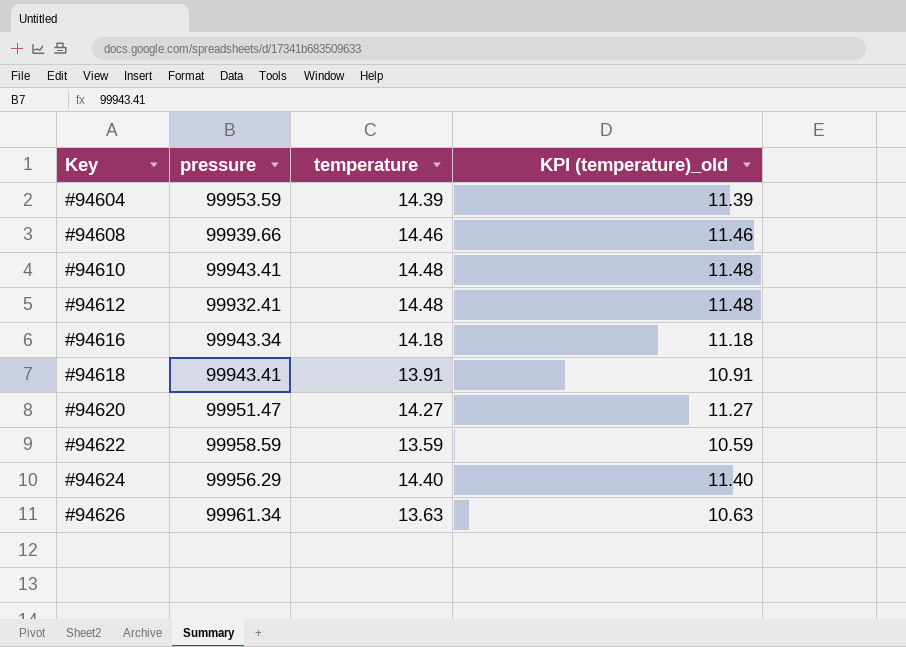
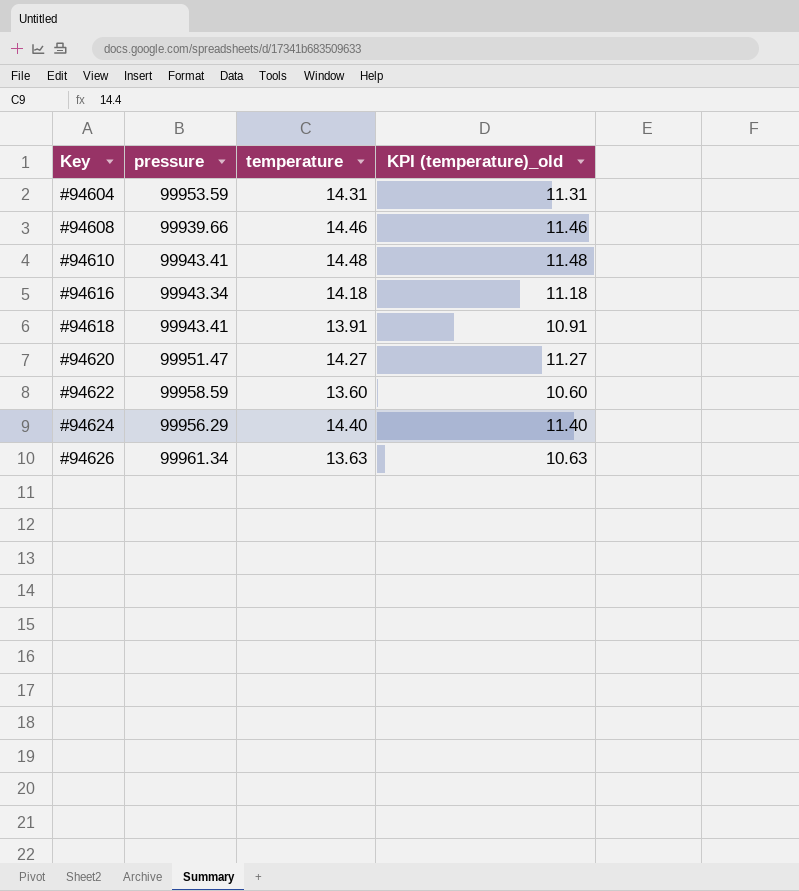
row #94612: 99932.41 | 14.48 | 11.48 -> none
#94604 | temperature: 14.39 -> 14.31
#94604 | KPI (temperature)_old: 11.39 -> 11.31
#94622 | temperature: 13.59 -> 13.60
#94622 | KPI (temperature)_old: 10.59 -> 10.60

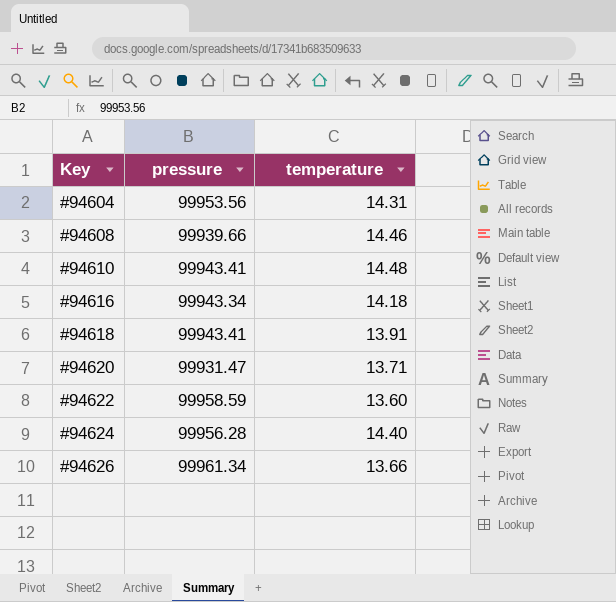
column KPI (temperature)_old | formula: [temperature] - 3 -> none
#94604 | pressure: 99953.59 -> 99953.56
#94620 | pressure: 99951.47 -> 99931.47
#94620 | temperature: 14.27 -> 13.71
#94624 | pressure: 99956.29 -> 99956.28
#94626 | temperature: 13.63 -> 13.66

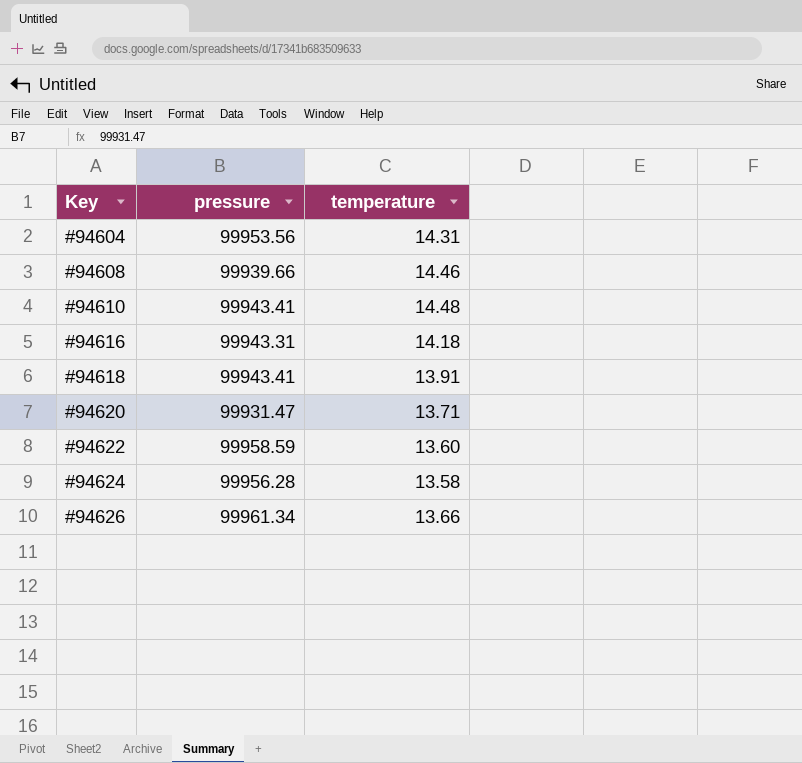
#94616 | pressure: 99943.34 -> 99943.31
#94624 | temperature: 14.40 -> 13.58

